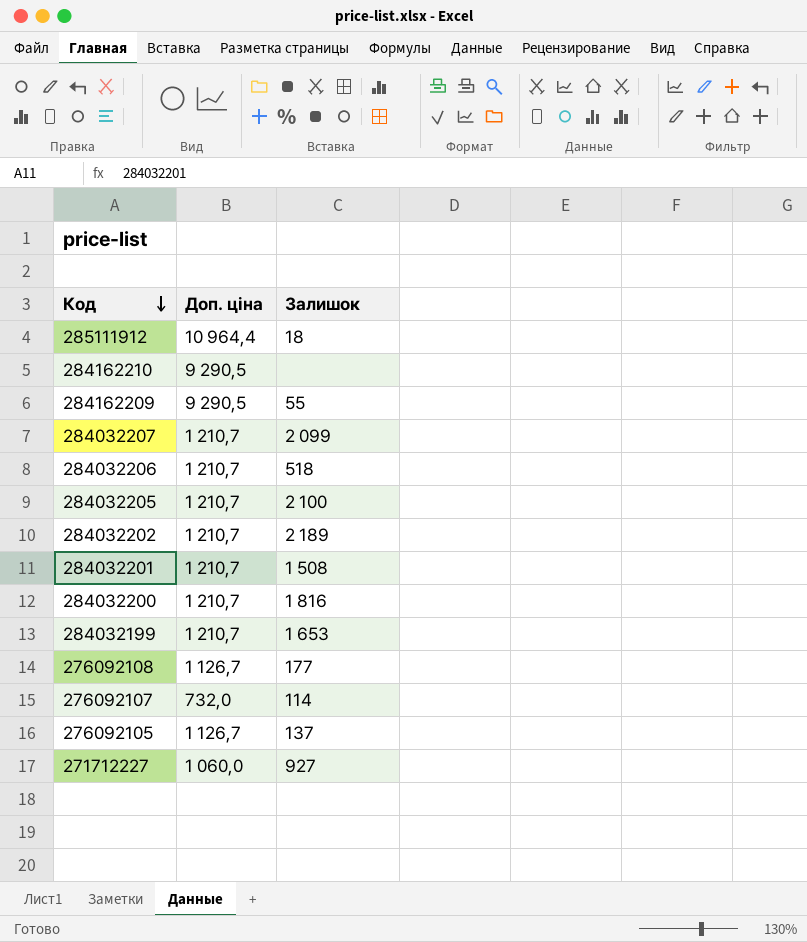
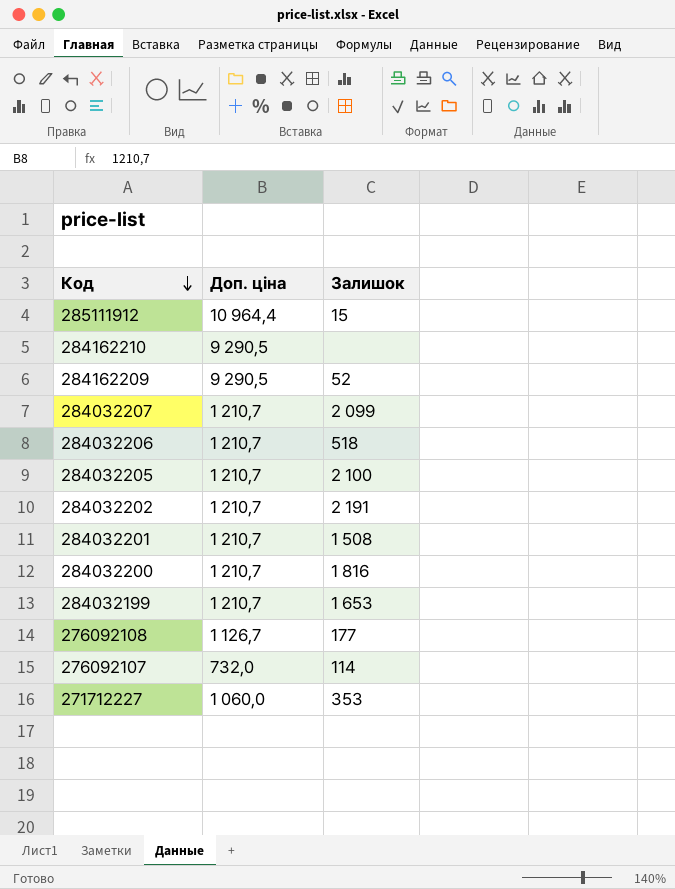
row 276092105: 1 126,7 | 137 -> none
285111912 | Залишок: 18 -> 15
284162209 | Залишок: 55 -> 52
284032202 | Залишок: 2 189 -> 2 191
271712227 | Залишок: 927 -> 353

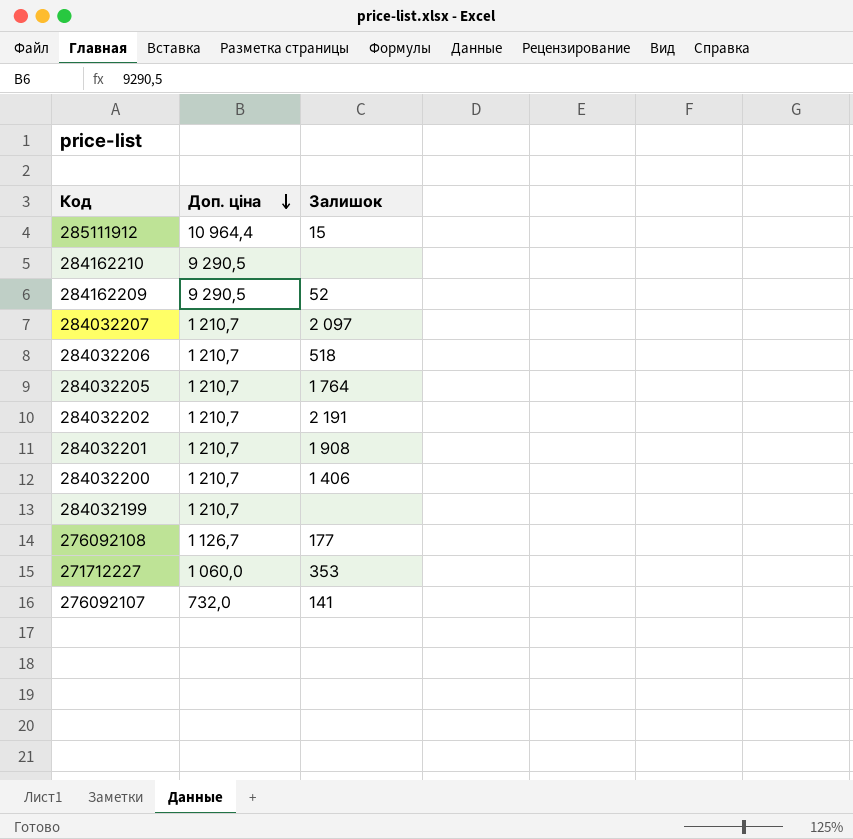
row order: Код descending -> Доп. ціна descending
284032207 | Залишок: 2 099 -> 2 097
284032205 | Залишок: 2 100 -> 1 764
284032201 | Залишок: 1 508 -> 1 908
284032200 | Залишок: 1 816 -> 1 406
284032199 | Залишок: 1 653 -> none
276092107 | Залишок: 114 -> 141

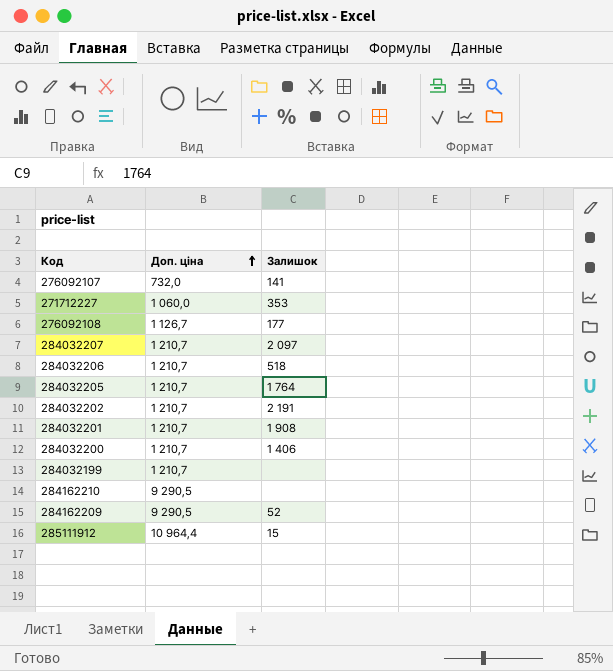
row order: Доп. ціна descending -> Доп. ціна ascending

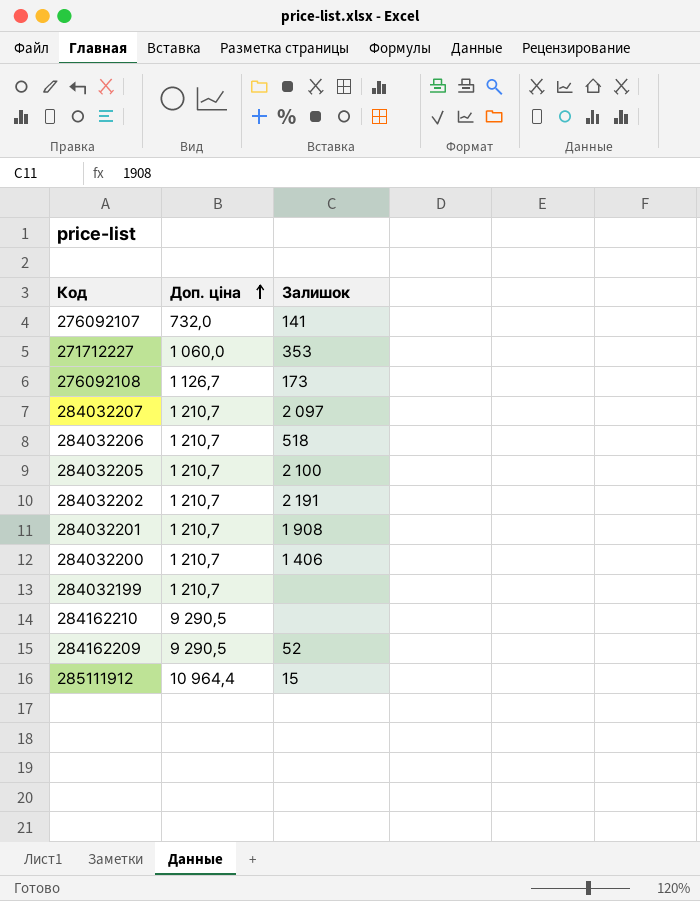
276092108 | Залишок: 177 -> 173
284032205 | Залишок: 1 764 -> 2 100

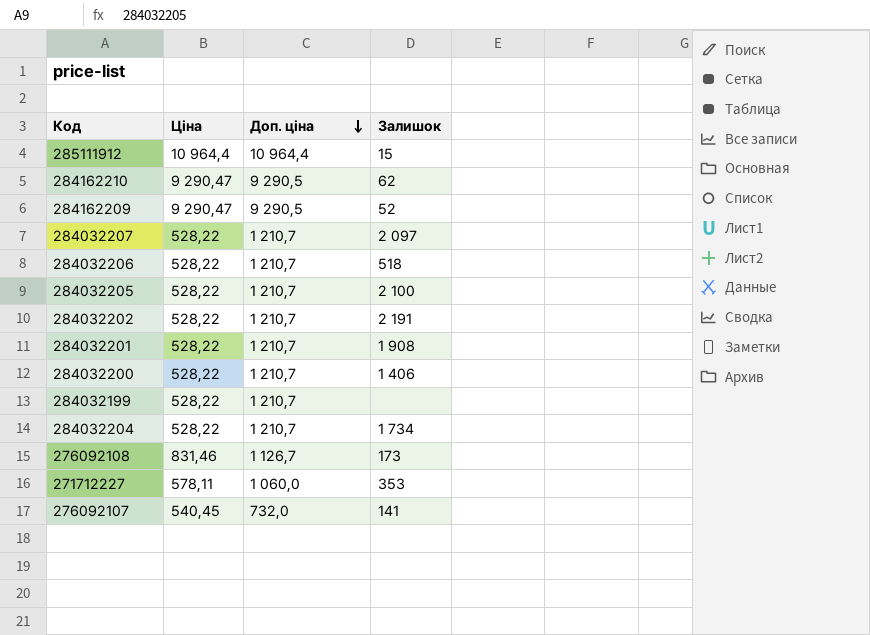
row order: Доп. ціна ascending -> Доп. ціна descending
column Ціна | position: none -> 2
284162210 | Залишок: none -> 62
row 284032204: none -> 528,22 | 1 210,7 | 1 734

